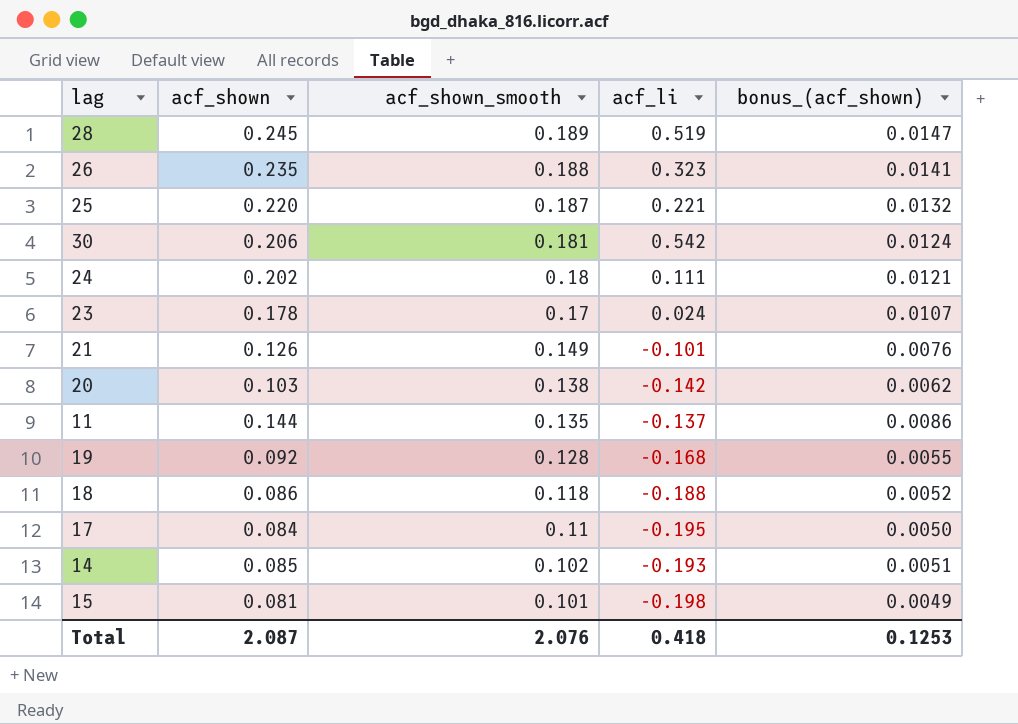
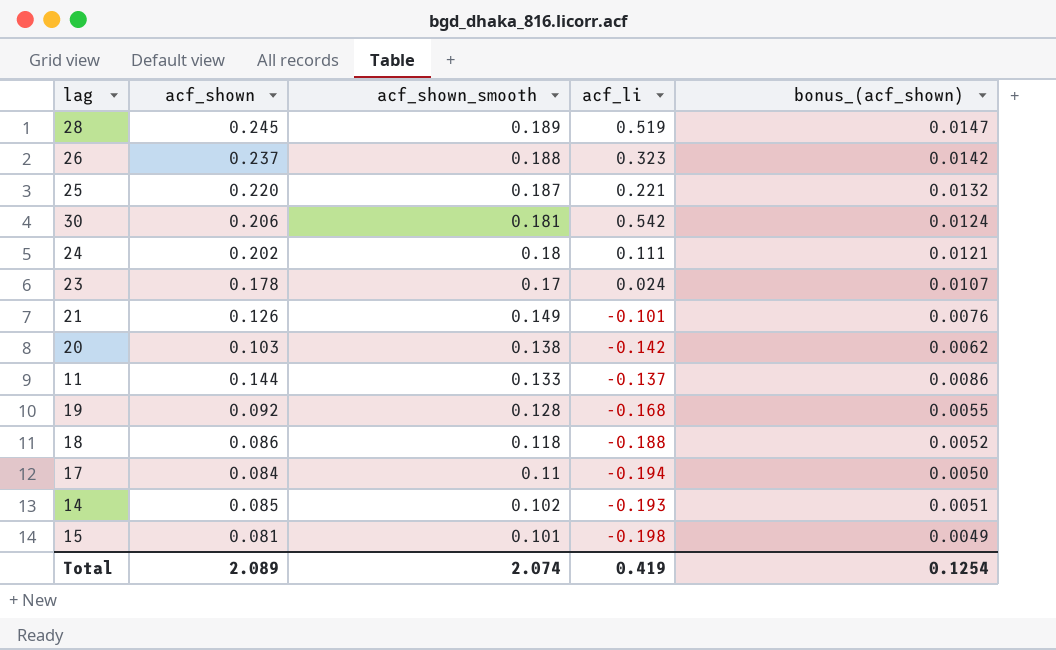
26 | acf_shown: 0.235 -> 0.237
26 | bonus_(acf_shown): 0.0141 -> 0.0142
11 | acf_shown_smooth: 0.135 -> 0.133
17 | acf_li: -0.195 -> -0.194
Total | acf_shown: 2.087 -> 2.089
Total | acf_shown_smooth: 2.076 -> 2.074
Total | acf_li: 0.418 -> 0.419
Total | bonus_(acf_shown): 0.1253 -> 0.1254

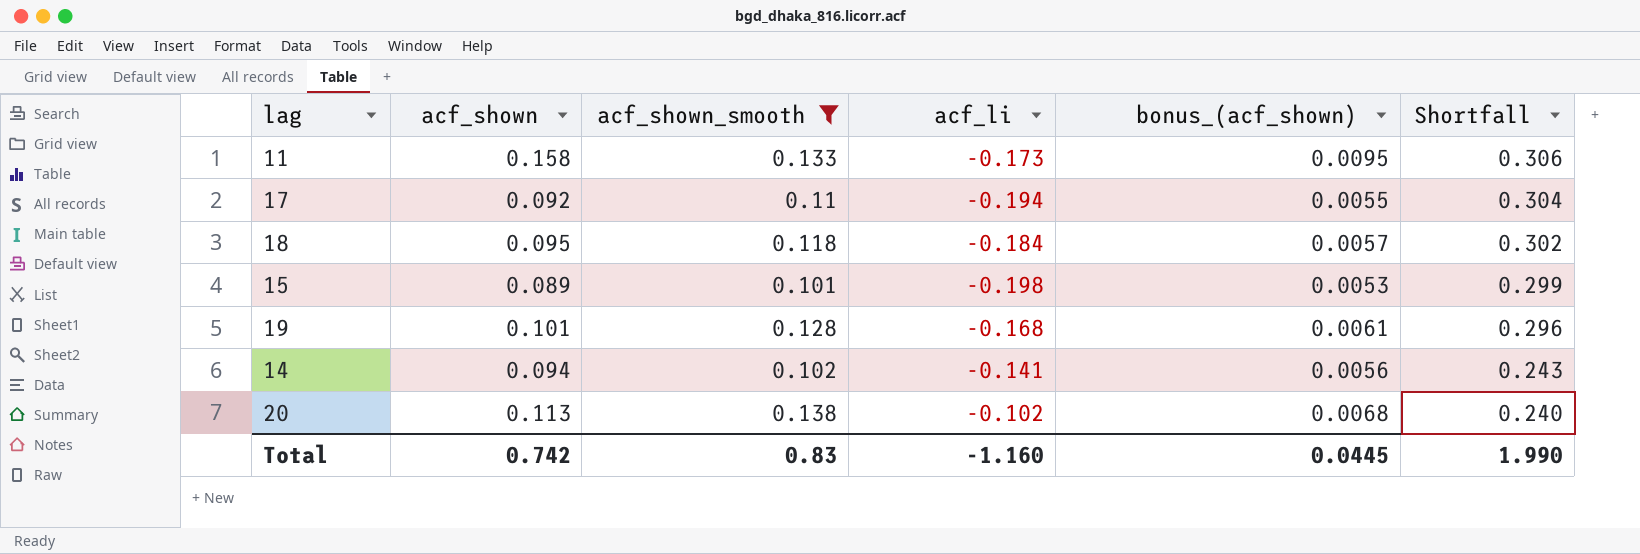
filter: none -> acf_shown_smooth <= 0.138
row order: acf_shown_smooth descending -> Shortfall descending
column Shortfall | formula: none -> [acf_shown_smooth] - [acf_li]
11 | acf_shown: 0.144 -> 0.158
11 | acf_li: -0.137 -> -0.173
11 | bonus_(acf_shown): 0.0086 -> 0.0095
17 | acf_shown: 0.084 -> 0.092
17 | bonus_(acf_shown): 0.0050 -> 0.0055
18 | acf_shown: 0.086 -> 0.095
18 | acf_li: -0.188 -> -0.184
18 | bonus_(acf_shown): 0.0052 -> 0.0057
15 | acf_shown: 0.081 -> 0.089
15 | bonus_(acf_shown): 0.0049 -> 0.0053
19 | acf_shown: 0.092 -> 0.101
19 | bonus_(acf_shown): 0.0055 -> 0.0061
14 | acf_shown: 0.085 -> 0.094
14 | acf_li: -0.193 -> -0.141
14 | bonus_(acf_shown): 0.0051 -> 0.0056
20 | acf_shown: 0.103 -> 0.113
20 | acf_li: -0.142 -> -0.102
20 | bonus_(acf_shown): 0.0062 -> 0.0068
Total | acf_shown: 2.089 -> 0.742
Total | acf_shown_smooth: 2.074 -> 0.83
Total | acf_li: 0.419 -> -1.160
Total | bonus_(acf_shown): 0.1254 -> 0.0445

